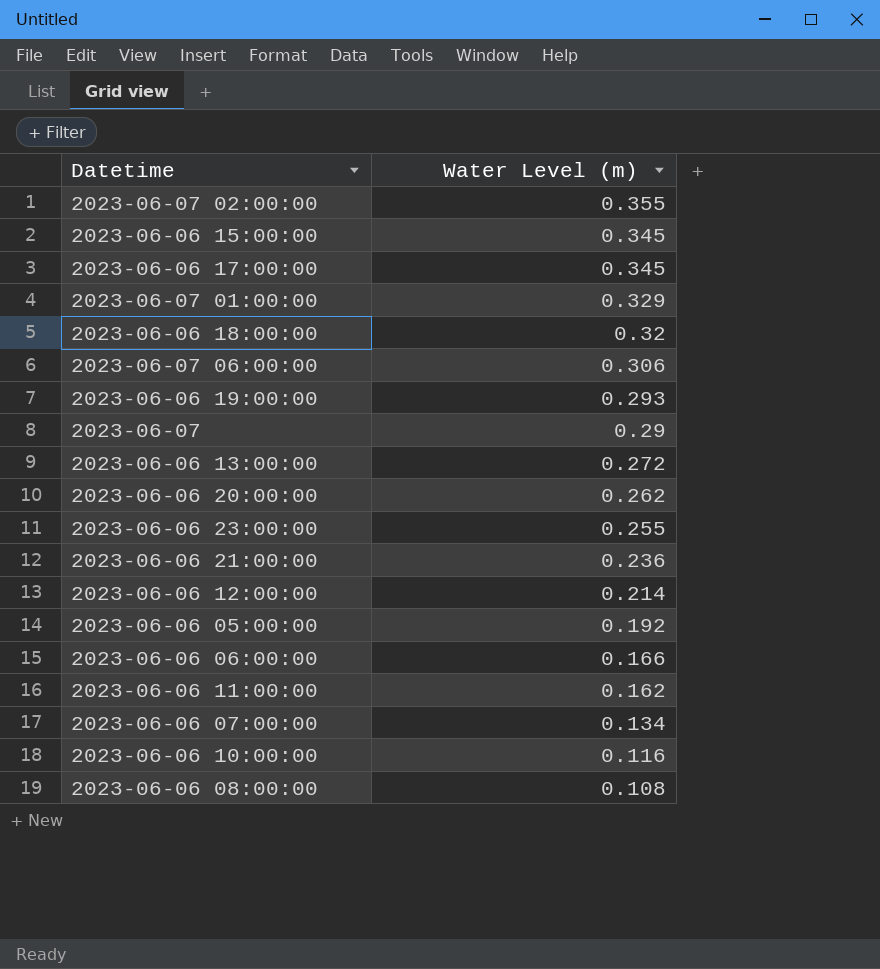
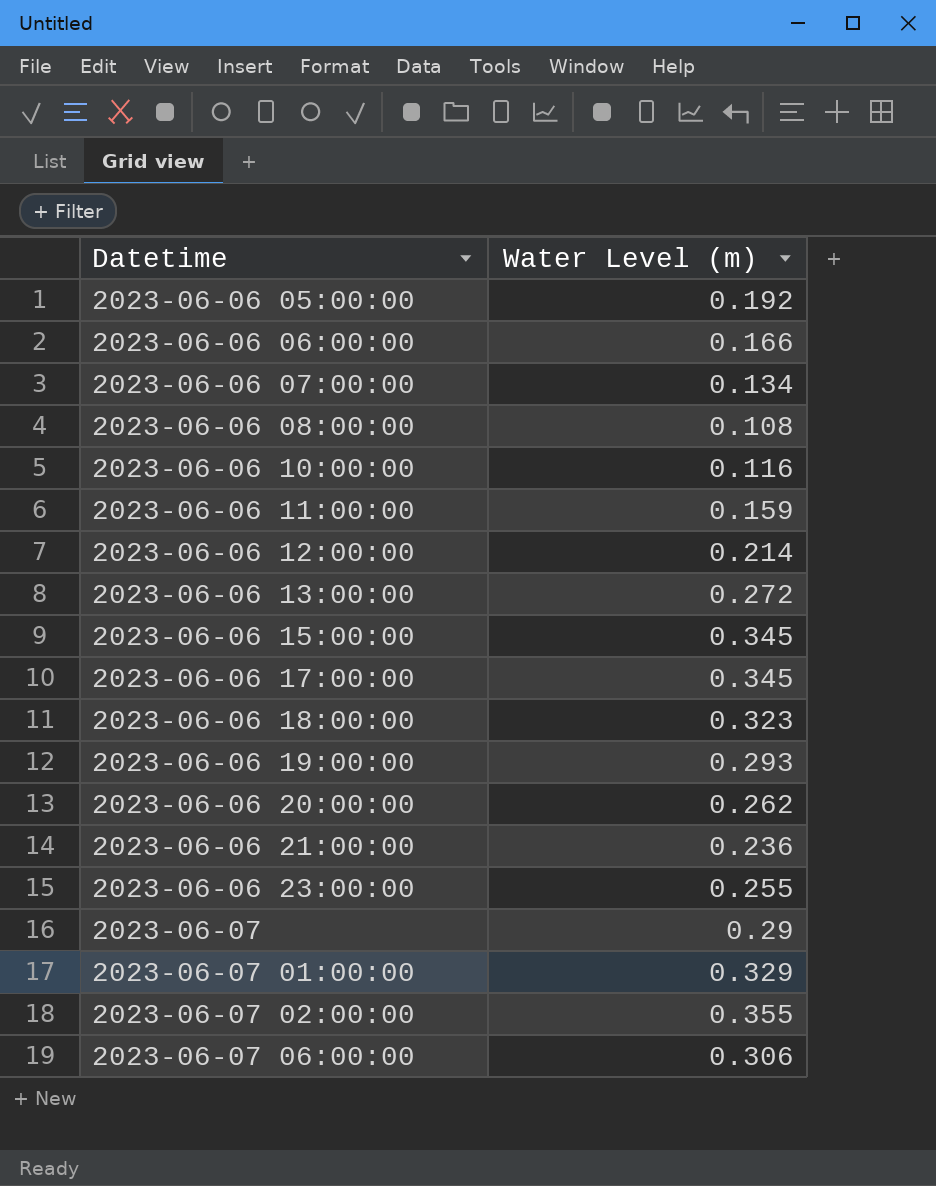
row order: Water Level (m) descending -> Datetime ascending
2023-06-06 11:00:00 | Water Level (m): 0.162 -> 0.159
2023-06-06 18:00:00 | Water Level (m): 0.32 -> 0.323

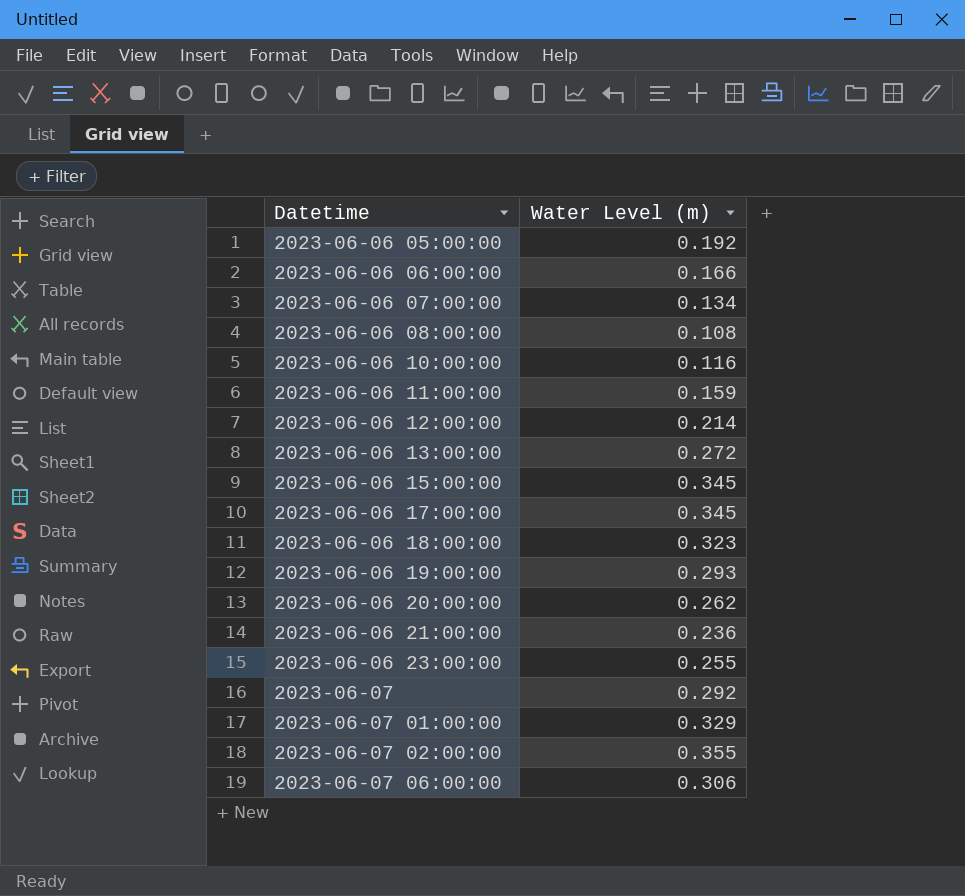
2023-06-07 | Water Level (m): 0.29 -> 0.292

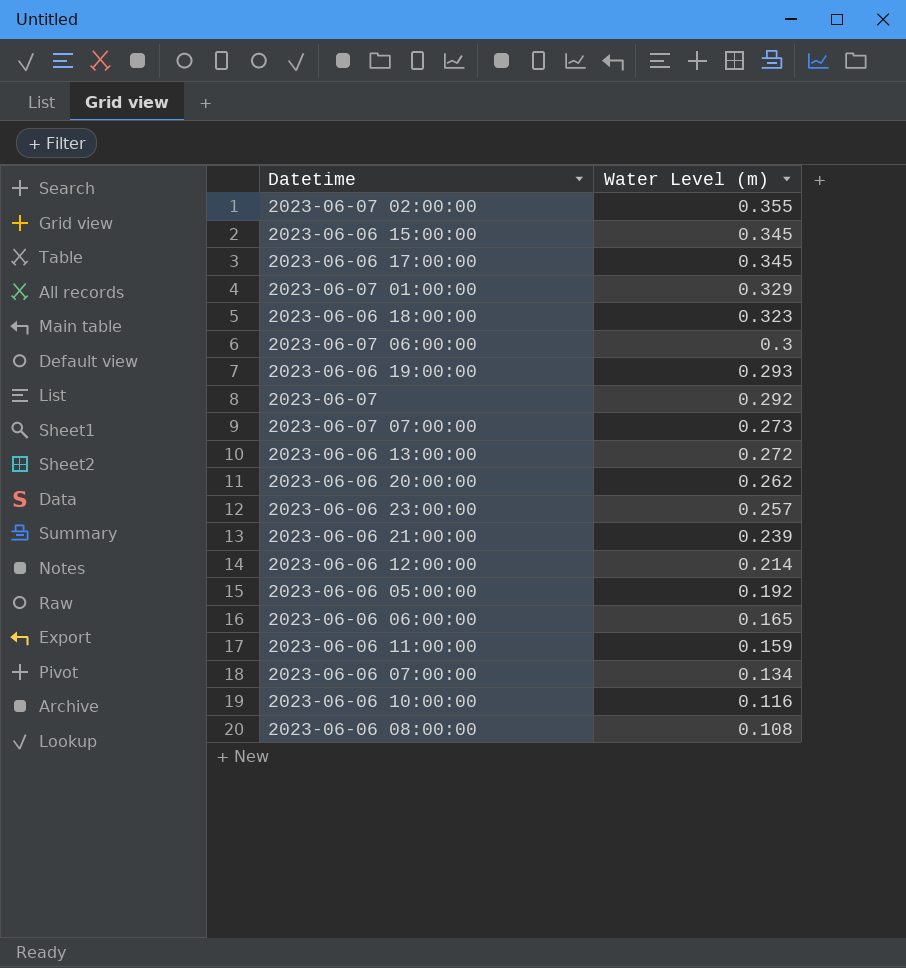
row order: Datetime ascending -> Water Level (m) descending
2023-06-07 06:00:00 | Water Level (m): 0.306 -> 0.3
row 2023-06-07 07:00:00: none -> 0.273
2023-06-06 23:00:00 | Water Level (m): 0.255 -> 0.257
2023-06-06 21:00:00 | Water Level (m): 0.236 -> 0.239
2023-06-06 06:00:00 | Water Level (m): 0.166 -> 0.165

